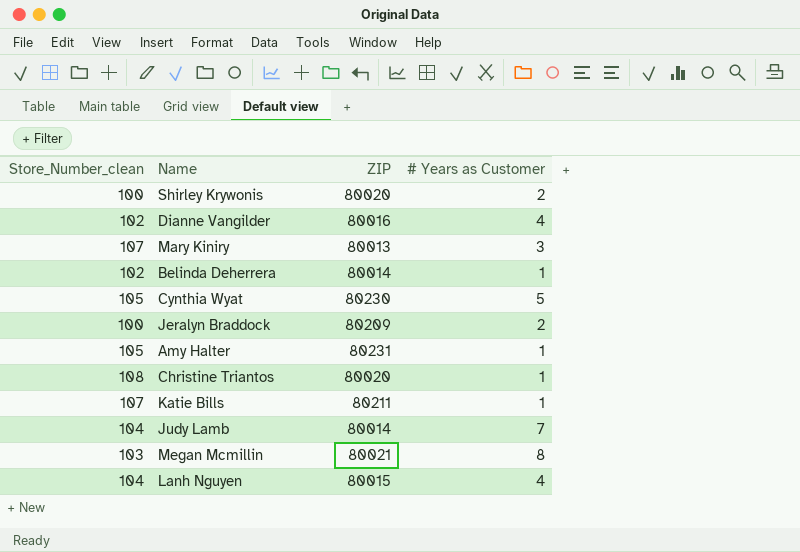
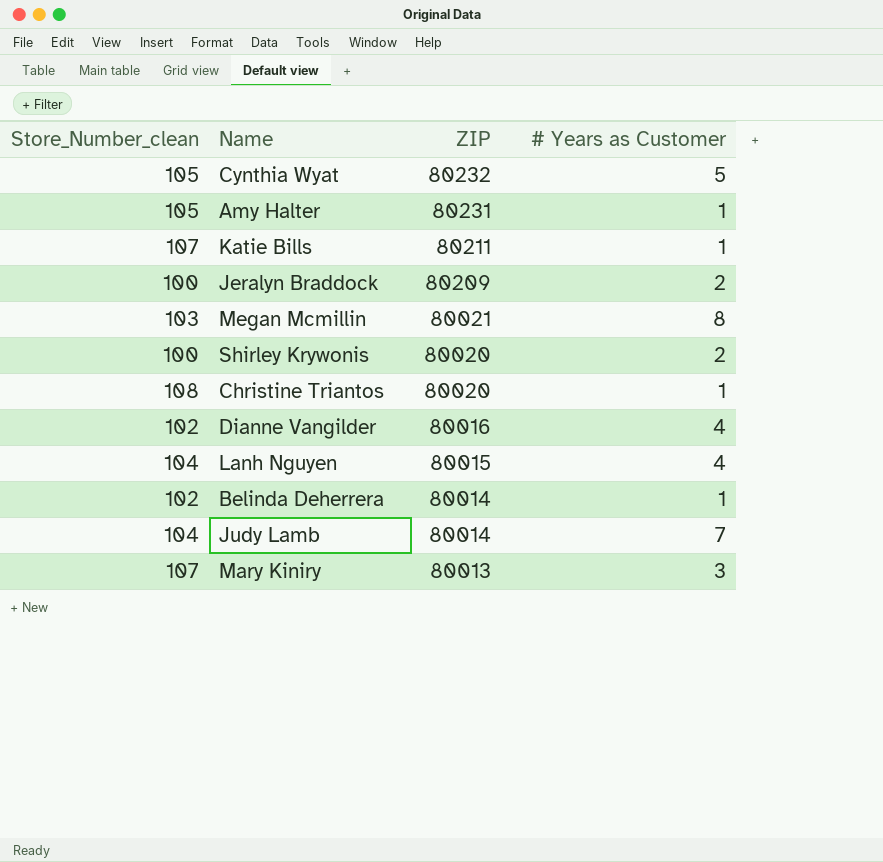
row order: none -> ZIP descending
Cynthia Wyat | ZIP: 80230 -> 80232

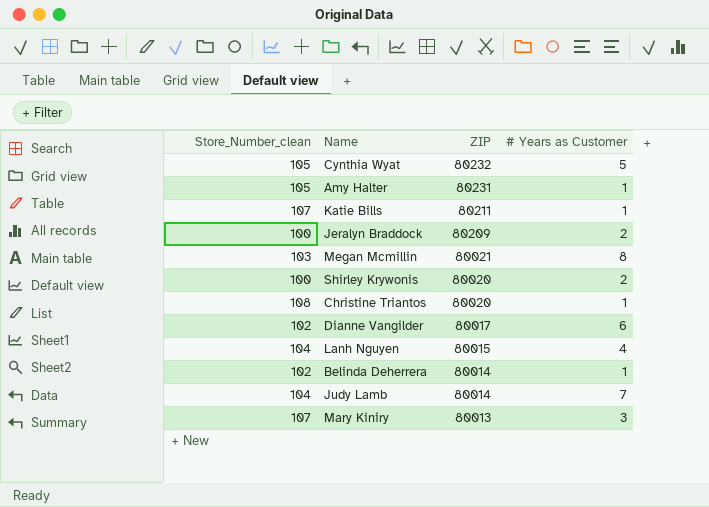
Dianne Vangilder | ZIP: 80016 -> 80017
Dianne Vangilder | # Years as Customer: 4 -> 6

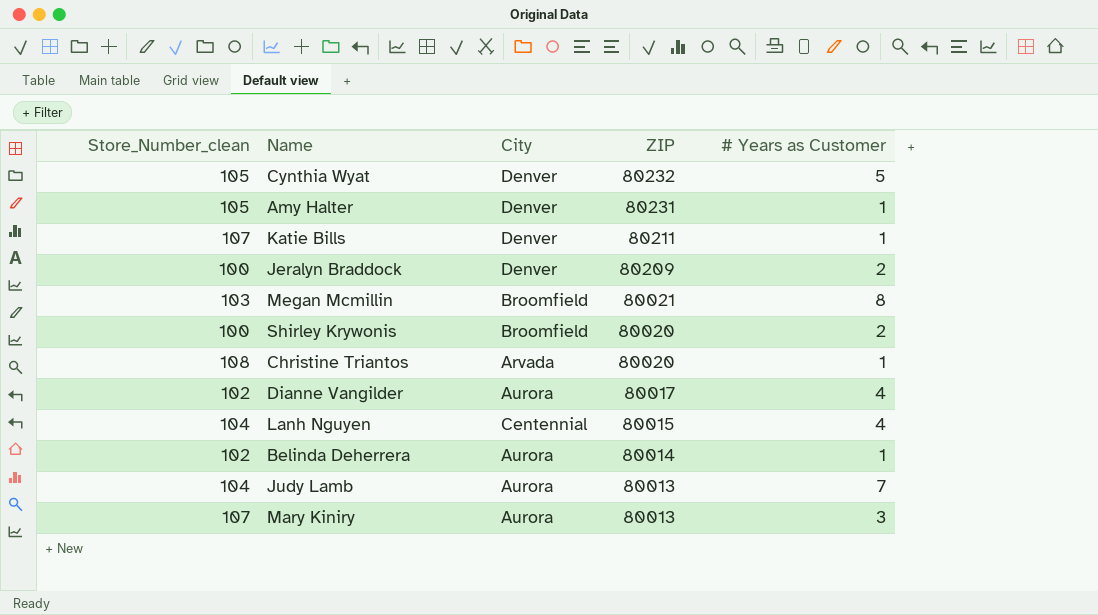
column City | position: none -> 3
Dianne Vangilder | # Years as Customer: 6 -> 4
Judy Lamb | ZIP: 80014 -> 80013

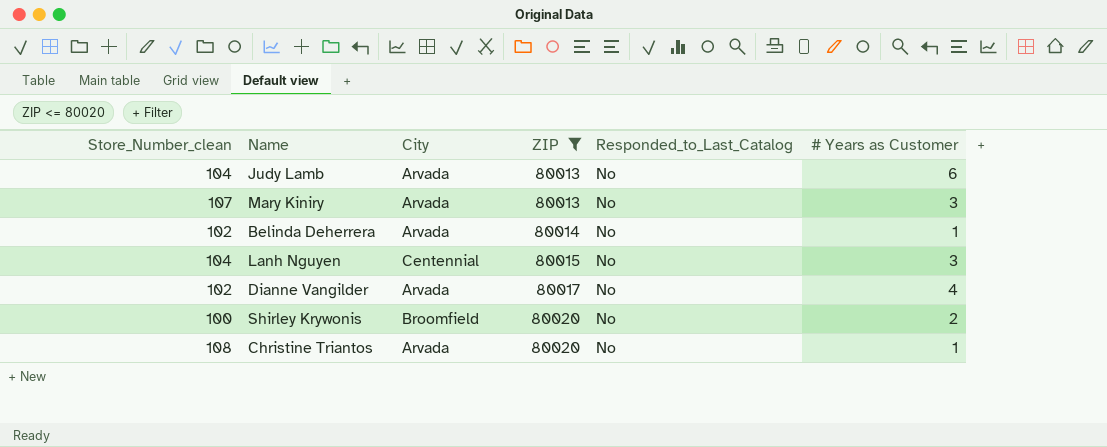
filter: none -> ZIP <= 80020
row order: ZIP descending -> ZIP ascending
column Responded_to_Last_Catalog | position: none -> 5
Judy Lamb | City: Aurora -> Arvada
Judy Lamb | # Years as Customer: 7 -> 6
Mary Kiniry | City: Aurora -> Arvada
Belinda Deherrera | City: Aurora -> Arvada
Lanh Nguyen | # Years as Customer: 4 -> 3
Dianne Vangilder | City: Aurora -> Arvada

